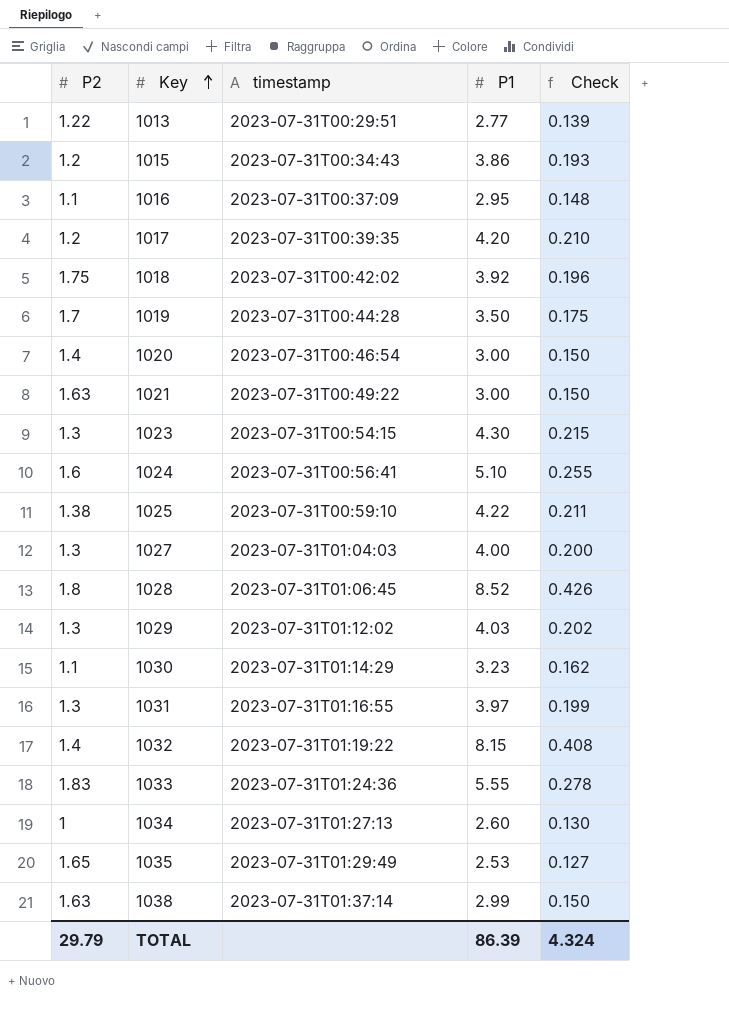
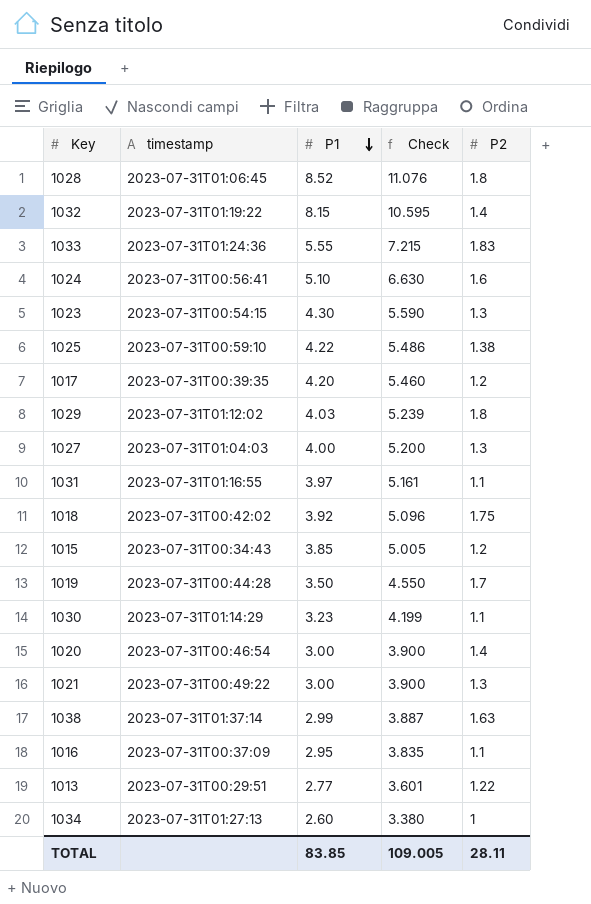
row order: Key ascending -> P1 descending
column Check | formula: [P1] * 0.05 -> [P1] * 1.3
column P2 | position: 1 -> 5
row 1035: 1.65 | 2023-07-31T01:29:49 | 2.53 | 0.127 -> none
1029 | P2: 1.3 -> 1.8
1031 | P2: 1.3 -> 1.1
1015 | P1: 3.86 -> 3.85
1021 | P2: 1.63 -> 1.3
TOTAL | P1: 86.39 -> 83.85
TOTAL | Check: 4.324 -> 109.005
TOTAL | P2: 29.79 -> 28.11

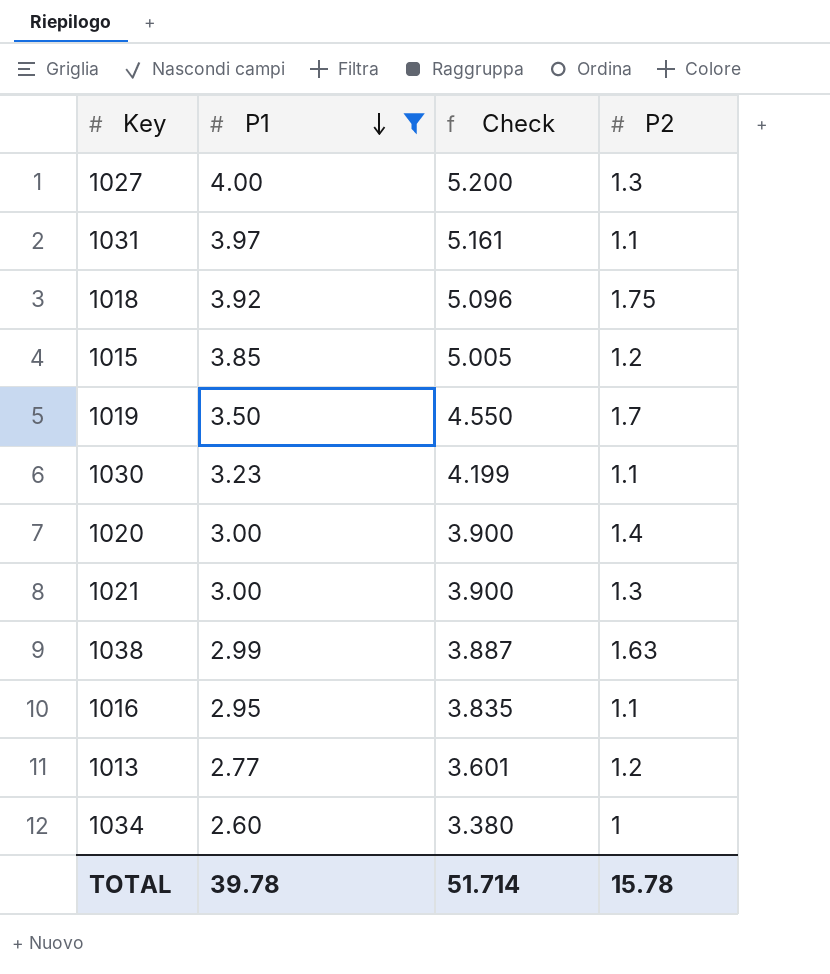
filter: none -> P1 <= 4.00
column timestamp | position: 2 -> none
1013 | P2: 1.22 -> 1.2
TOTAL | P1: 83.85 -> 39.78
TOTAL | Check: 109.005 -> 51.714
TOTAL | P2: 28.11 -> 15.78

